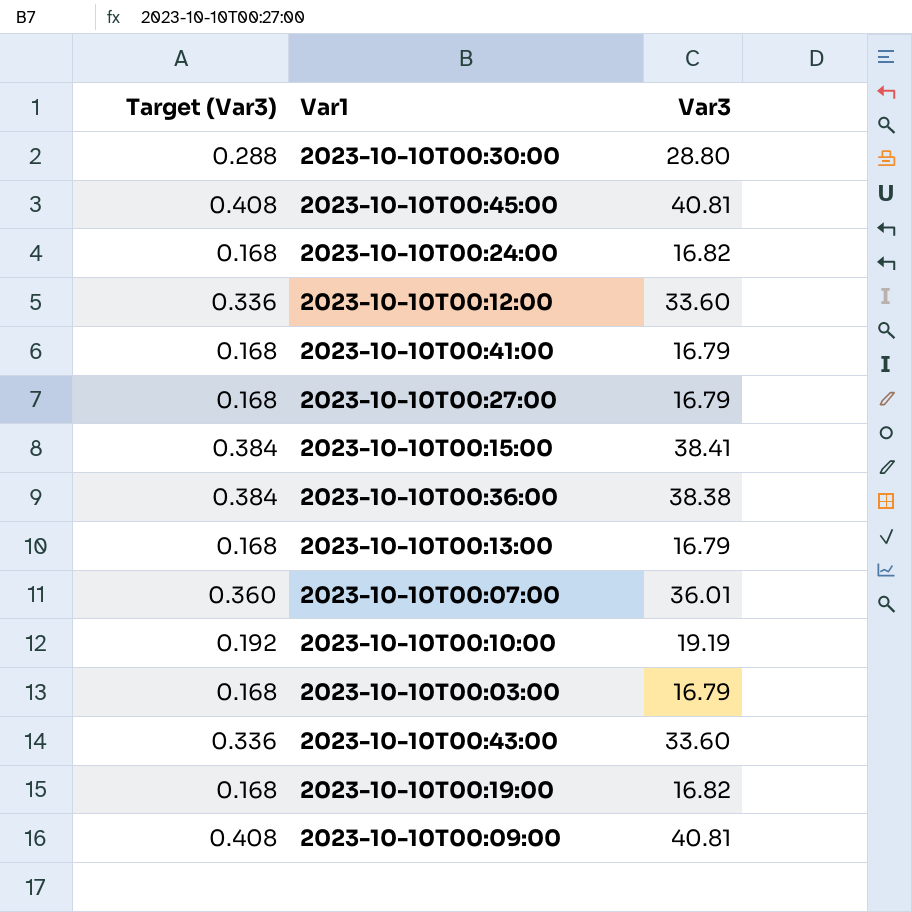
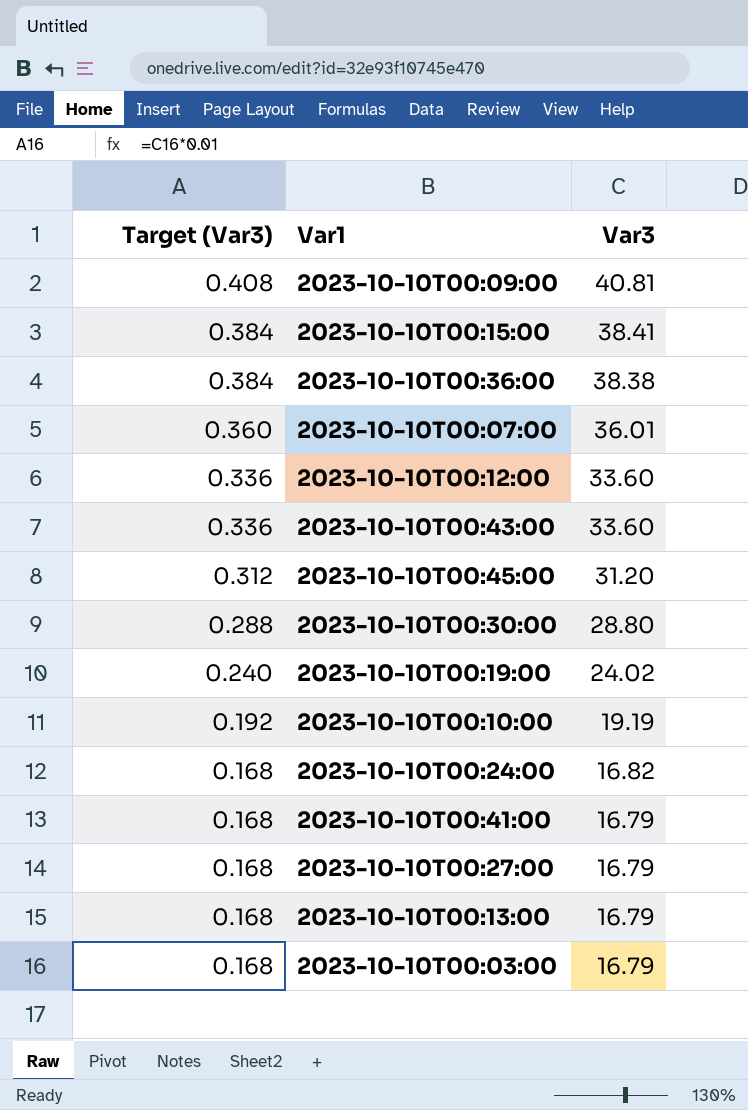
row order: none -> Target (Var3) descending
2023-10-10T00:45:00 | Target (Var3): 0.408 -> 0.312
2023-10-10T00:45:00 | Var3: 40.81 -> 31.20
2023-10-10T00:19:00 | Target (Var3): 0.168 -> 0.240
2023-10-10T00:19:00 | Var3: 16.82 -> 24.02

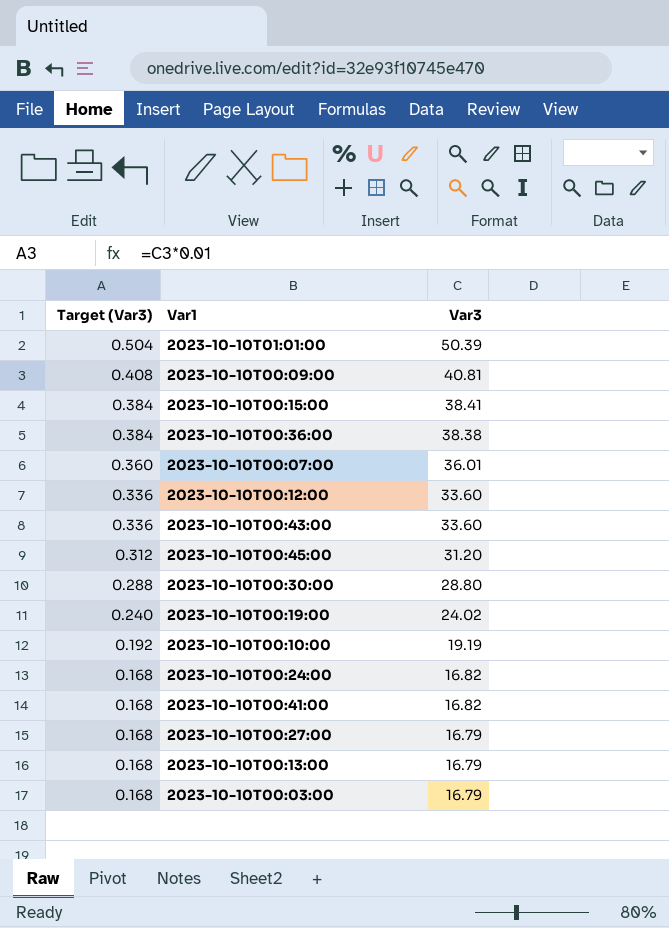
row 2023-10-10T01:01:00: none -> 0.504 | 50.39
2023-10-10T00:41:00 | Var3: 16.79 -> 16.82

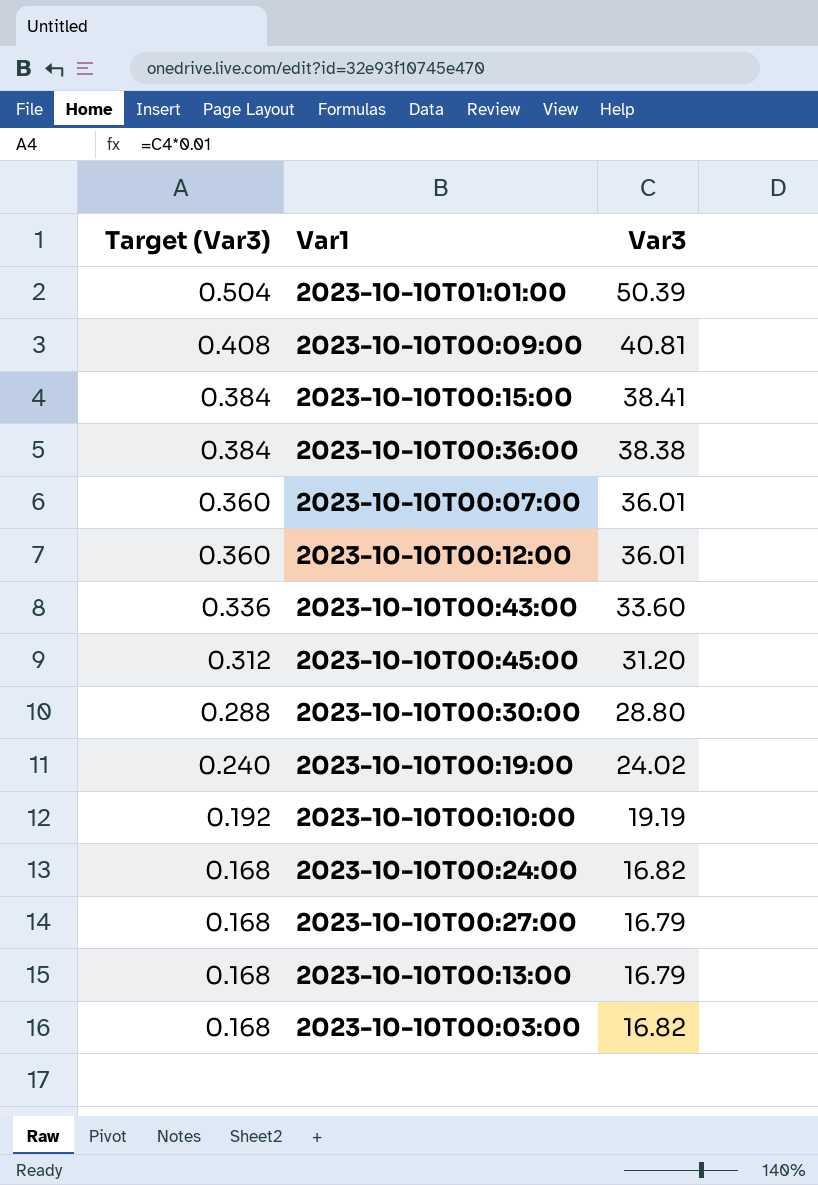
row 2023-10-10T00:41:00: 0.168 | 16.82 -> none
2023-10-10T00:12:00 | Target (Var3): 0.336 -> 0.360
2023-10-10T00:12:00 | Var3: 33.60 -> 36.01
2023-10-10T00:03:00 | Var3: 16.79 -> 16.82

